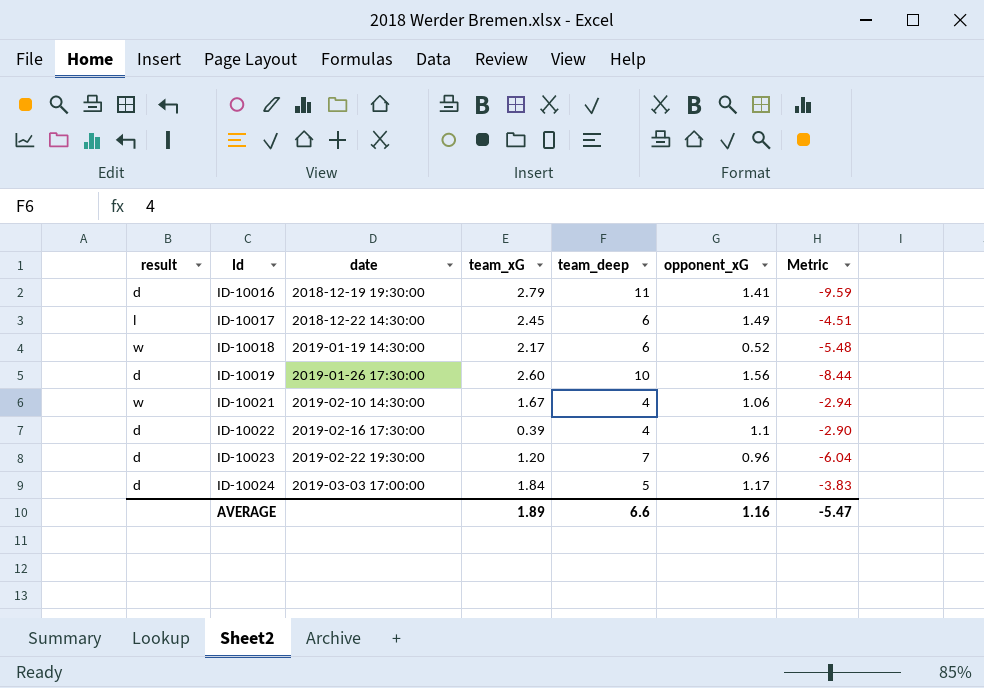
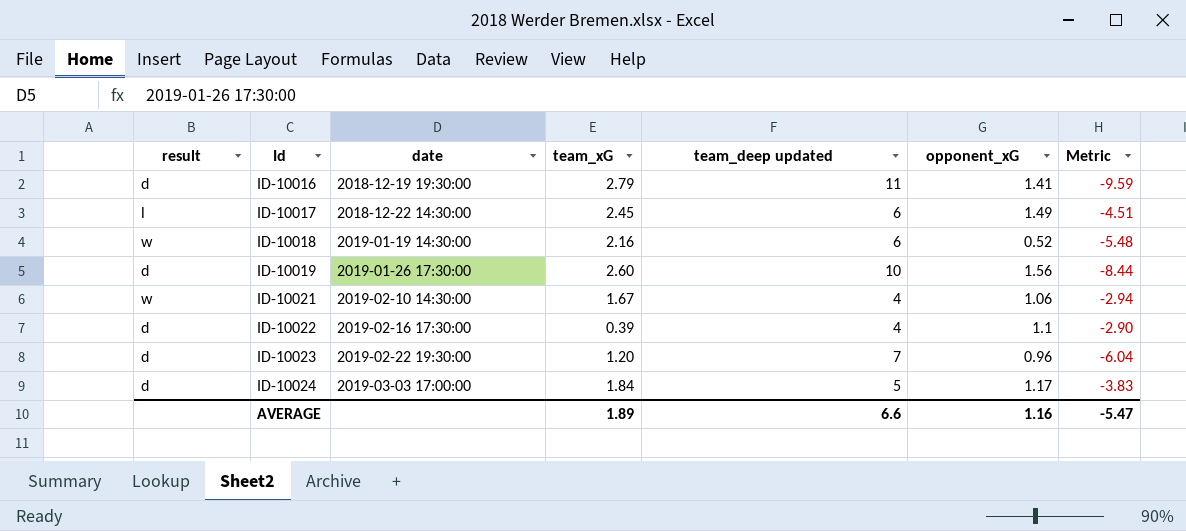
column name: team_deep -> team_deep updated
ID-10018 | team_xG: 2.17 -> 2.16

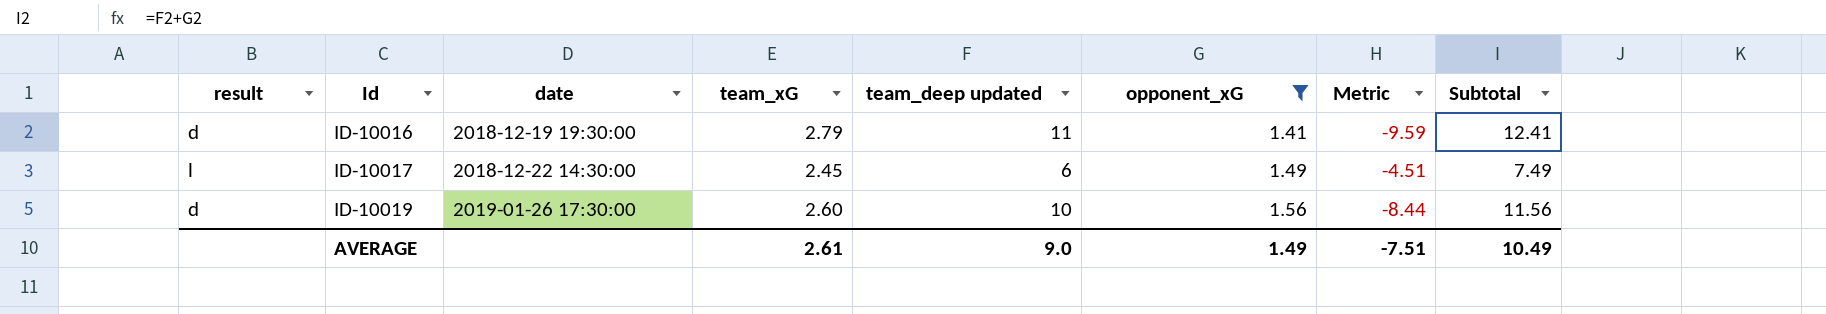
filter: none -> opponent_xG >= 1.41
column Subtotal | formula: none -> [team_deep updated] + [opponent_xG]
AVERAGE | team_xG: 1.89 -> 2.61
AVERAGE | team_deep updated: 6.6 -> 9.0
AVERAGE | opponent_xG: 1.16 -> 1.49
AVERAGE | Metric: -5.47 -> -7.51

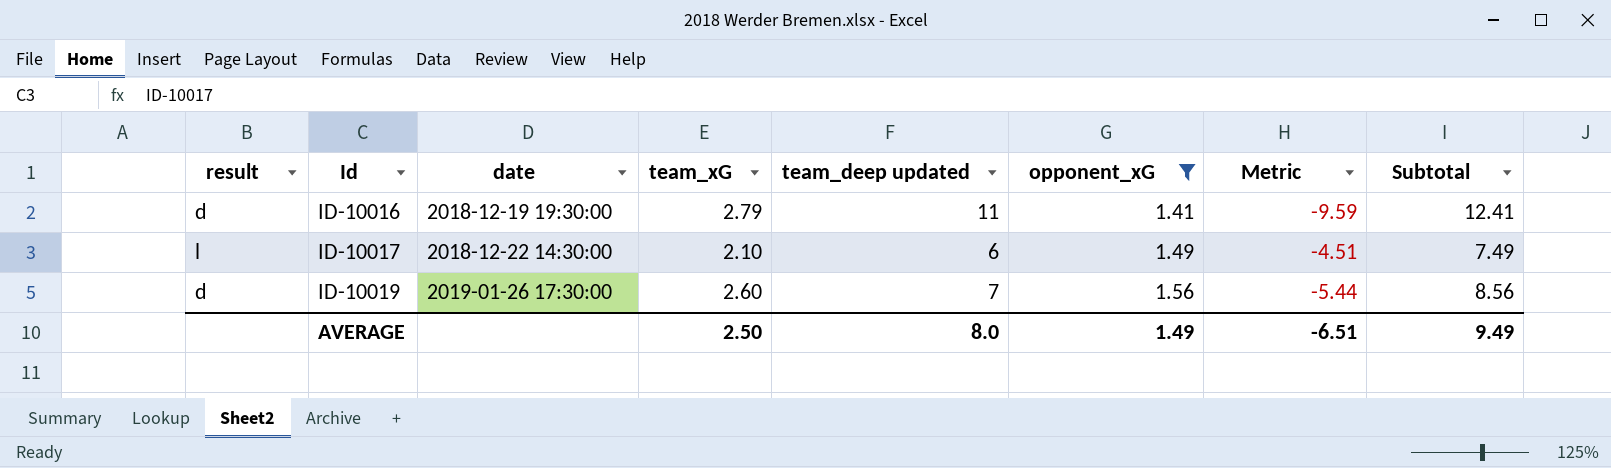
ID-10017 | team_xG: 2.45 -> 2.10
ID-10019 | team_deep updated: 10 -> 7
ID-10019 | Metric: -8.44 -> -5.44
ID-10019 | Subtotal: 11.56 -> 8.56
AVERAGE | team_xG: 2.61 -> 2.50
AVERAGE | team_deep updated: 9.0 -> 8.0
AVERAGE | Metric: -7.51 -> -6.51
AVERAGE | Subtotal: 10.49 -> 9.49

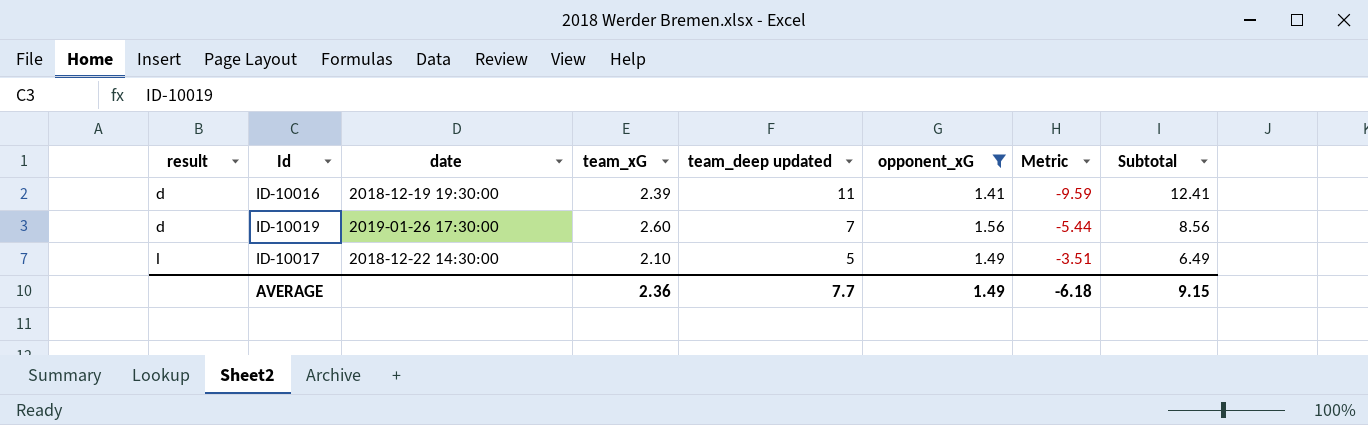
row order: Id ascending -> result ascending
ID-10016 | team_xG: 2.79 -> 2.39
ID-10017 | team_deep updated: 6 -> 5
ID-10017 | Metric: -4.51 -> -3.51
ID-10017 | Subtotal: 7.49 -> 6.49
AVERAGE | team_xG: 2.50 -> 2.36
AVERAGE | team_deep updated: 8.0 -> 7.7
AVERAGE | Metric: -6.51 -> -6.18
AVERAGE | Subtotal: 9.49 -> 9.15

